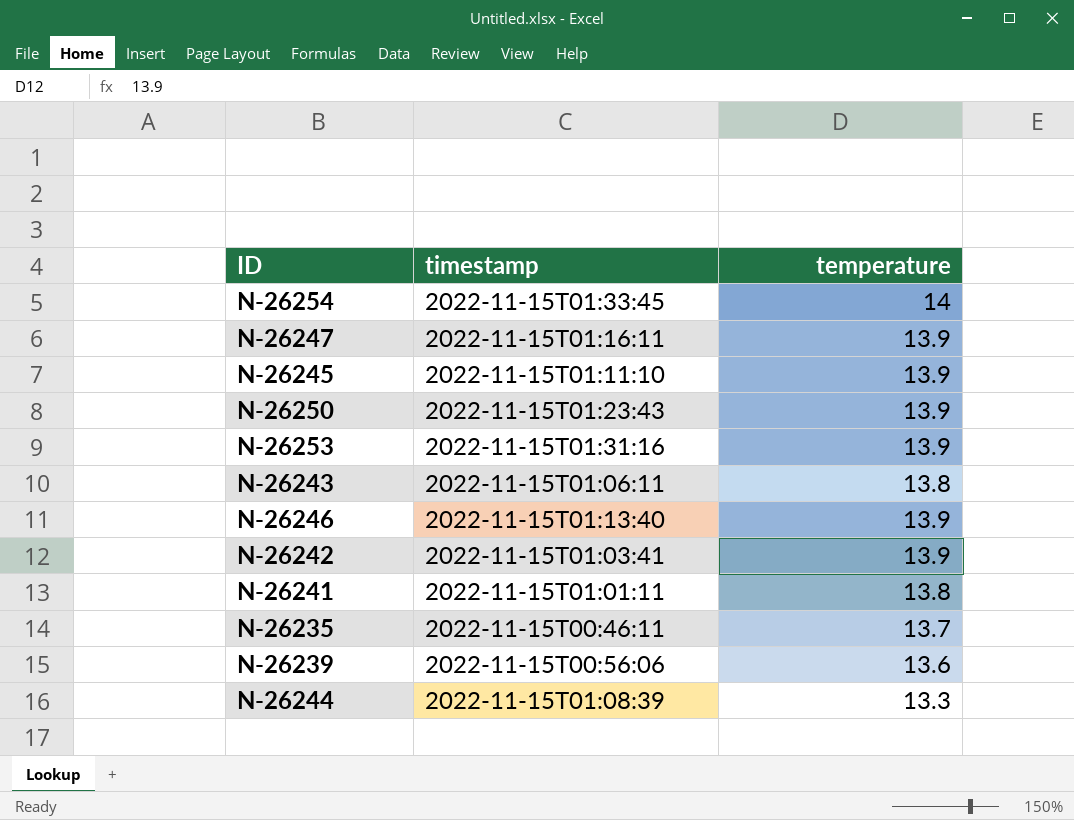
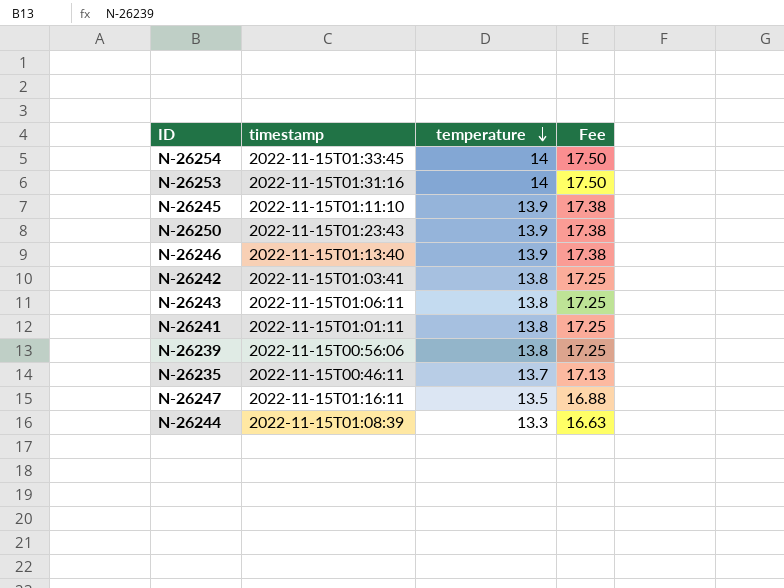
row order: none -> temperature descending
column Fee | formula: none -> [temperature] * 1.25
N-26253 | temperature: 13.9 -> 14
N-26242 | temperature: 13.9 -> 13.8
N-26239 | temperature: 13.6 -> 13.8
N-26247 | temperature: 13.9 -> 13.5

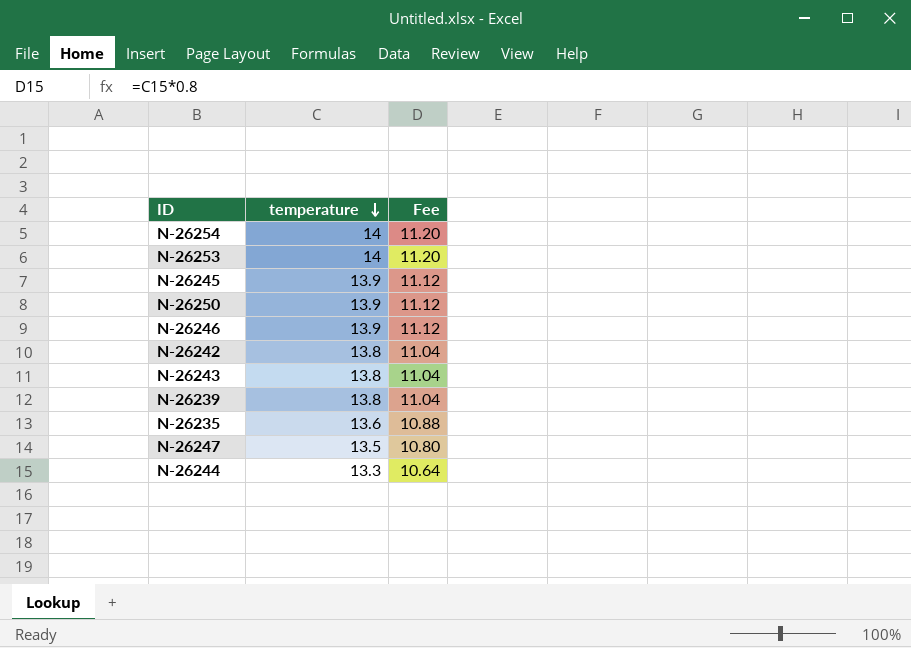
column timestamp | position: 2 -> none
column Fee | formula: [temperature] * 1.25 -> [temperature] * 0.8
row N-26241: 2022-11-15T01:01:11 | 13.8 | 17.25 -> none
N-26235 | temperature: 13.7 -> 13.6

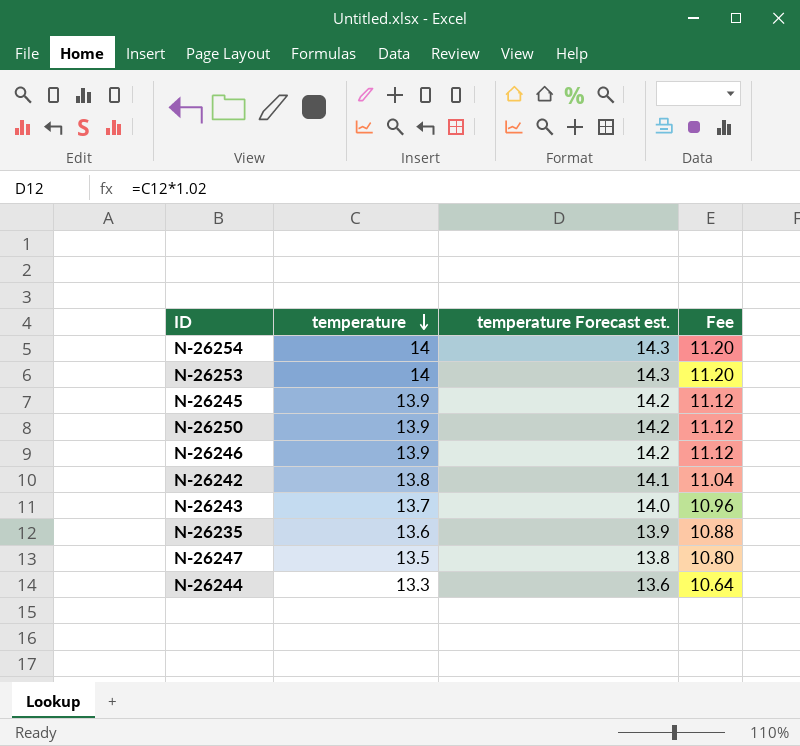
column temperature Forecast est. | formula: none -> [temperature] * 1.02
row N-26239: 13.8 | 11.04 -> none
N-26243 | temperature: 13.8 -> 13.7
N-26243 | Fee: 11.04 -> 10.96

